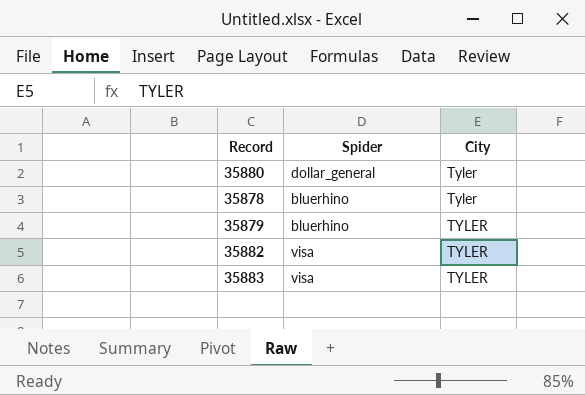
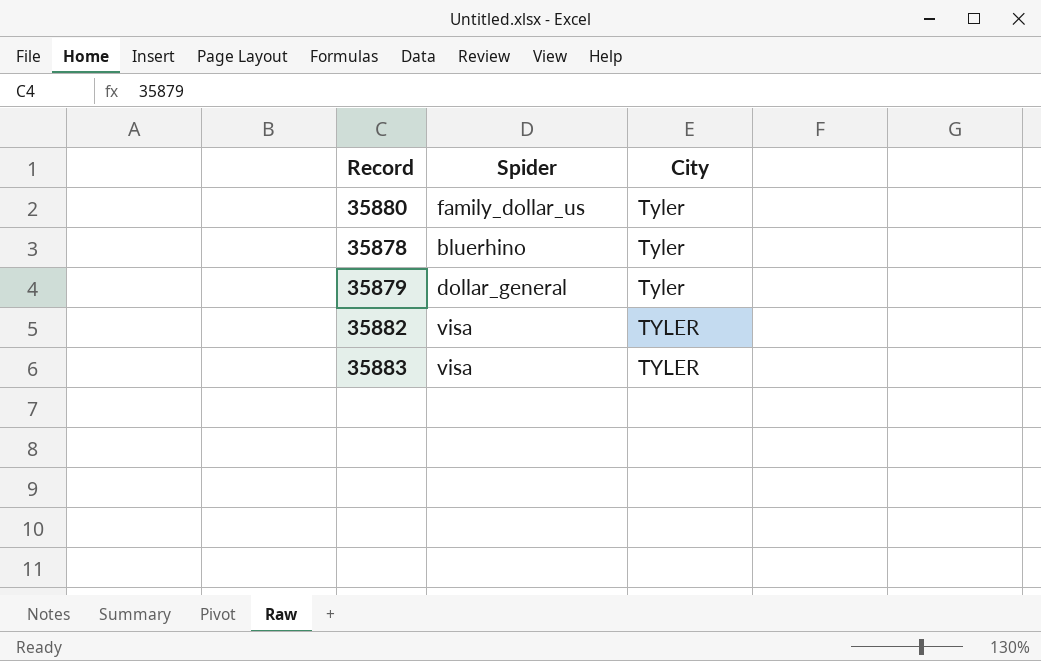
35880 | Spider: dollar_general -> family_dollar_us
35879 | Spider: bluerhino -> dollar_general
35879 | City: TYLER -> Tyler

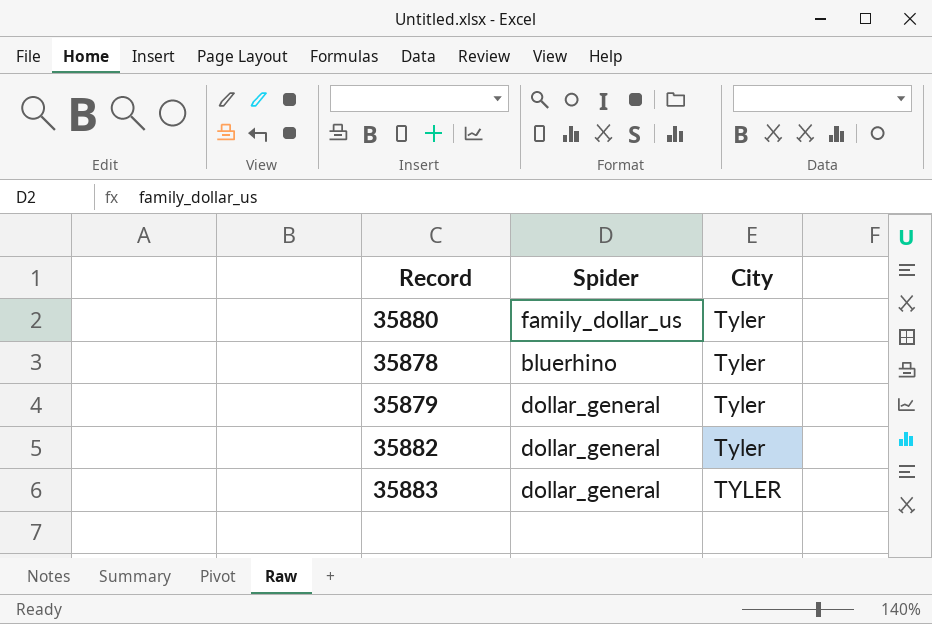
35882 | Spider: visa -> dollar_general
35882 | City: TYLER -> Tyler
35883 | Spider: visa -> dollar_general

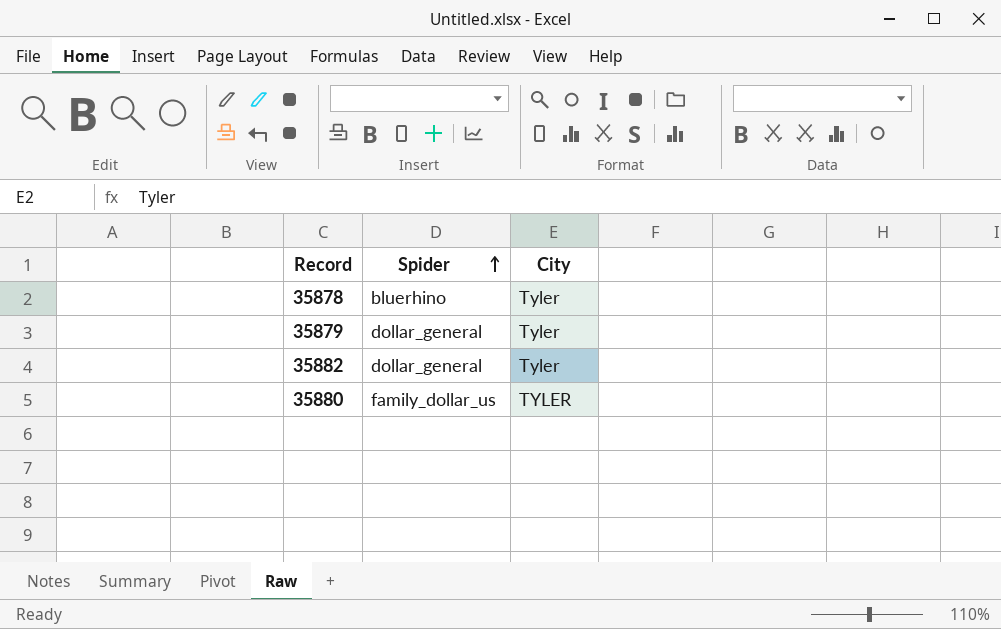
row order: none -> Spider ascending
row 35883: dollar_general | TYLER -> none
35880 | City: Tyler -> TYLER

